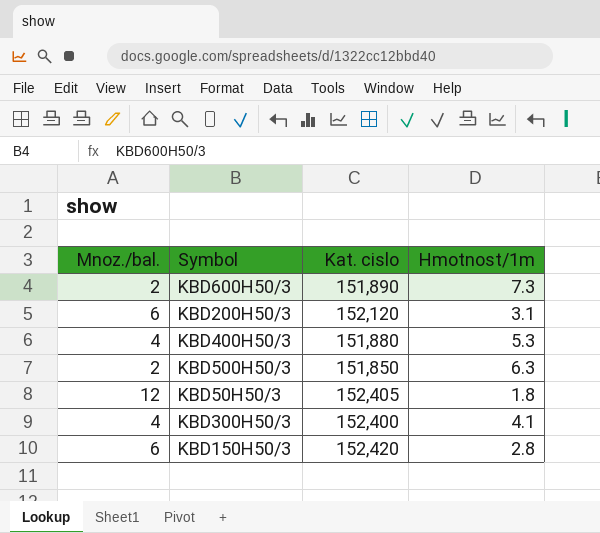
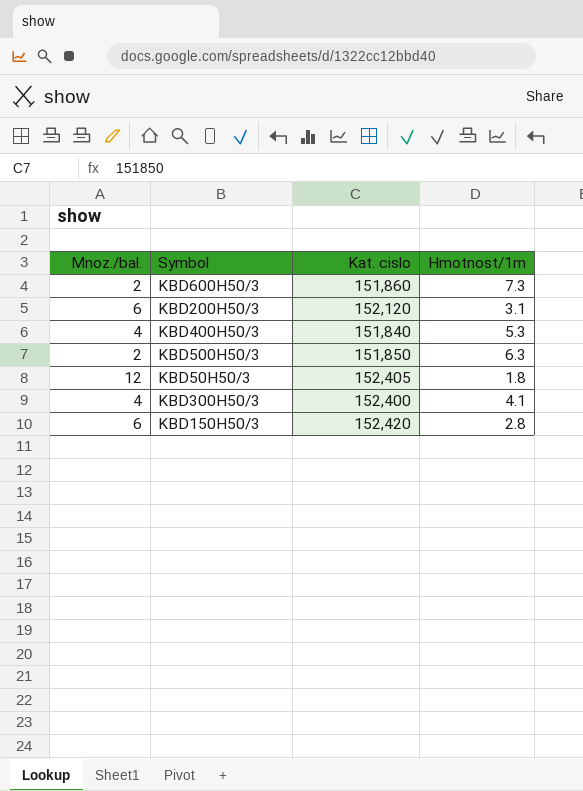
KBD600H50/3 | Kat. cislo: 151,890 -> 151,860
KBD400H50/3 | Kat. cislo: 151,880 -> 151,840

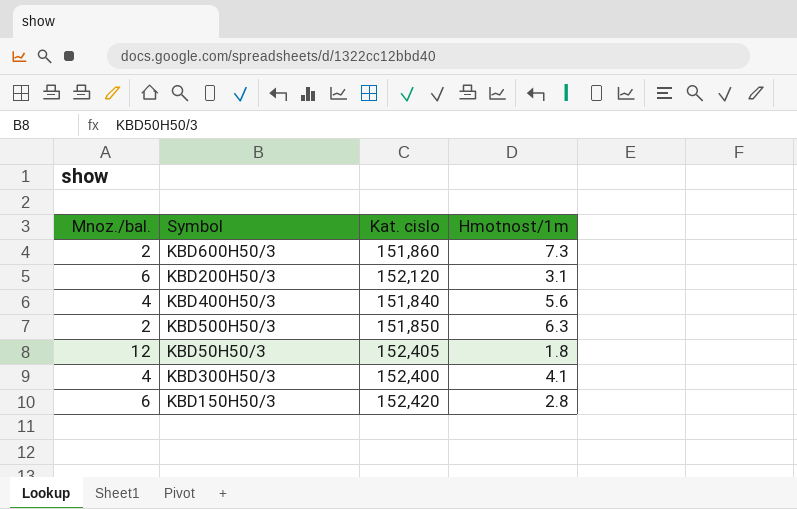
KBD400H50/3 | Hmotnost/1m: 5.3 -> 5.6

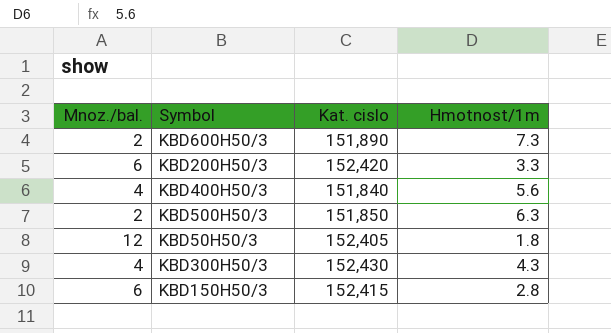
KBD600H50/3 | Kat. cislo: 151,860 -> 151,890
KBD200H50/3 | Kat. cislo: 152,120 -> 152,420
KBD200H50/3 | Hmotnost/1m: 3.1 -> 3.3
KBD300H50/3 | Kat. cislo: 152,400 -> 152,430
KBD300H50/3 | Hmotnost/1m: 4.1 -> 4.3
KBD150H50/3 | Kat. cislo: 152,420 -> 152,415

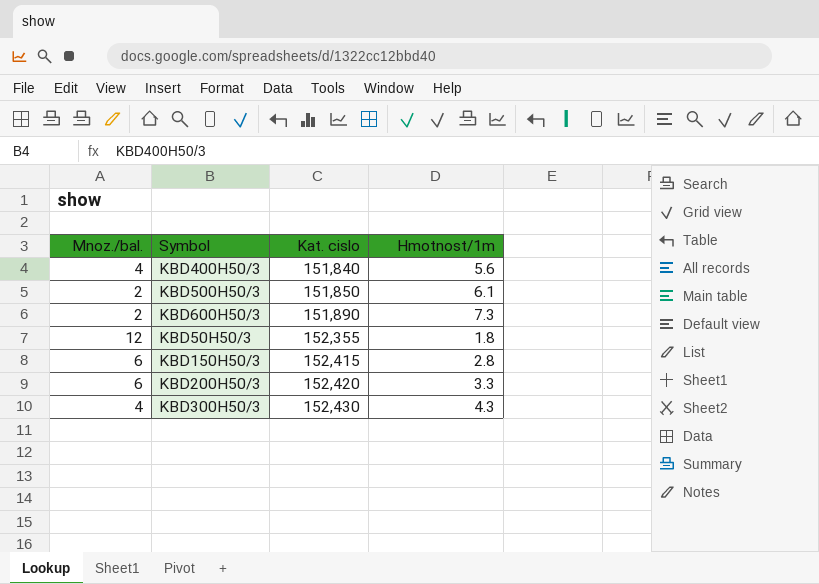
row order: none -> Kat. cislo ascending
KBD500H50/3 | Hmotnost/1m: 6.3 -> 6.1
KBD50H50/3 | Kat. cislo: 152,405 -> 152,355

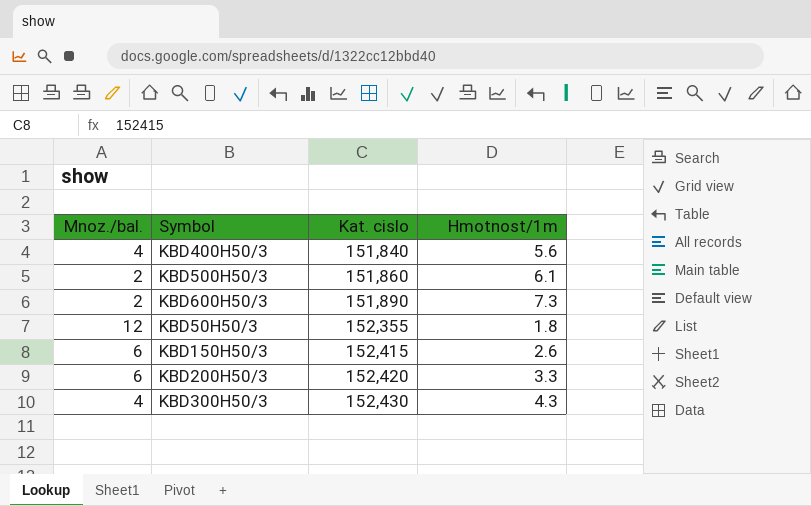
KBD500H50/3 | Kat. cislo: 151,850 -> 151,860
KBD150H50/3 | Hmotnost/1m: 2.8 -> 2.6

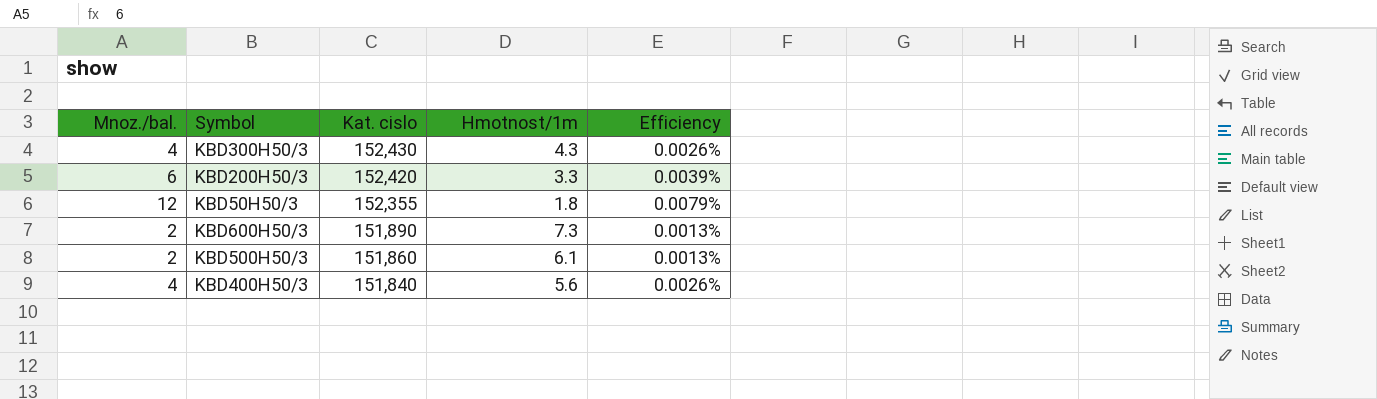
row order: Kat. cislo ascending -> Kat. cislo descending
column Efficiency | formula: none -> [Mnoz./bal.] / [Kat. cislo]
row KBD150H50/3: 6 | 152,415 | 2.6 -> none

